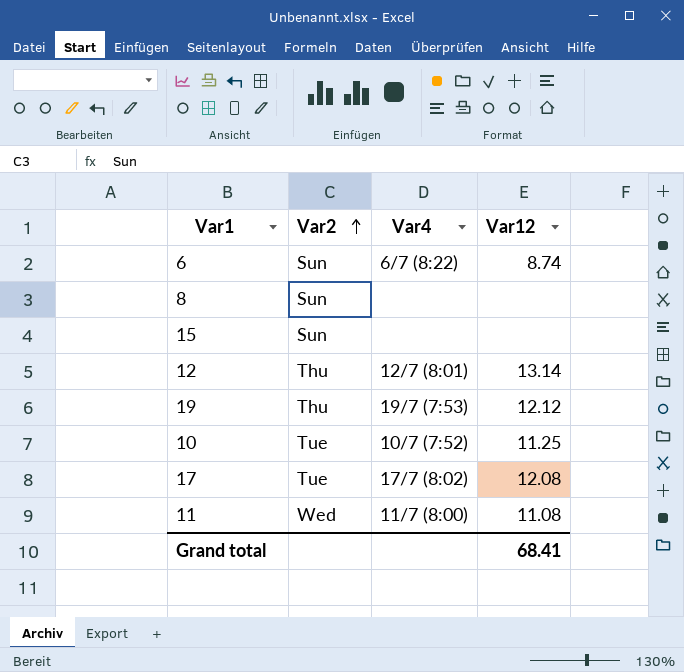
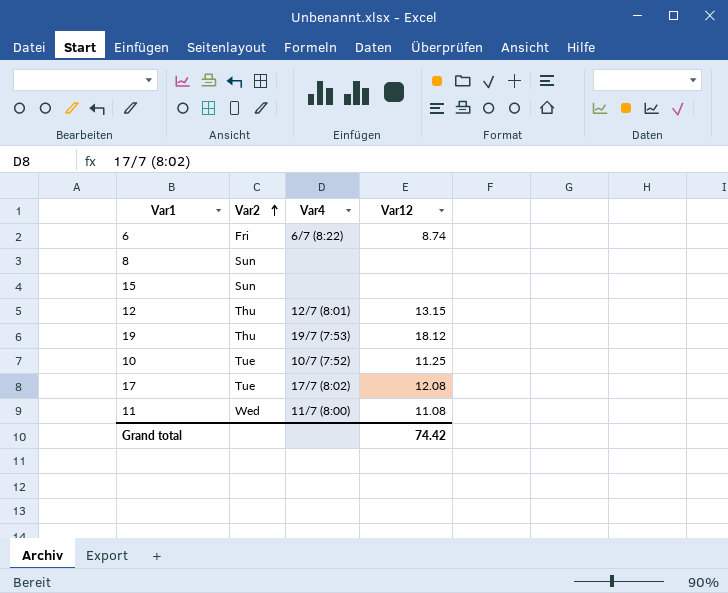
6 | Var2: Sun -> Fri
12 | Var12: 13.14 -> 13.15
19 | Var12: 12.12 -> 18.12
Grand total | Var12: 68.41 -> 74.42

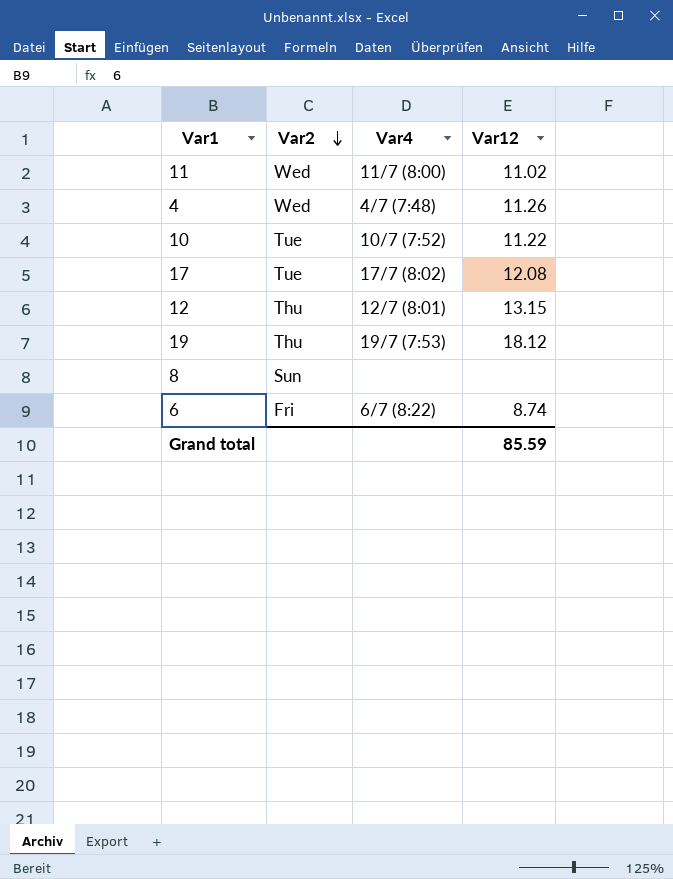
row order: Var2 ascending -> Var2 descending
row 15: Sun | none | none -> none
11 | Var12: 11.08 -> 11.02
row 4: none -> Wed | 4/7 (7:48) | 11.26
10 | Var12: 11.25 -> 11.22
Grand total | Var12: 74.42 -> 85.59

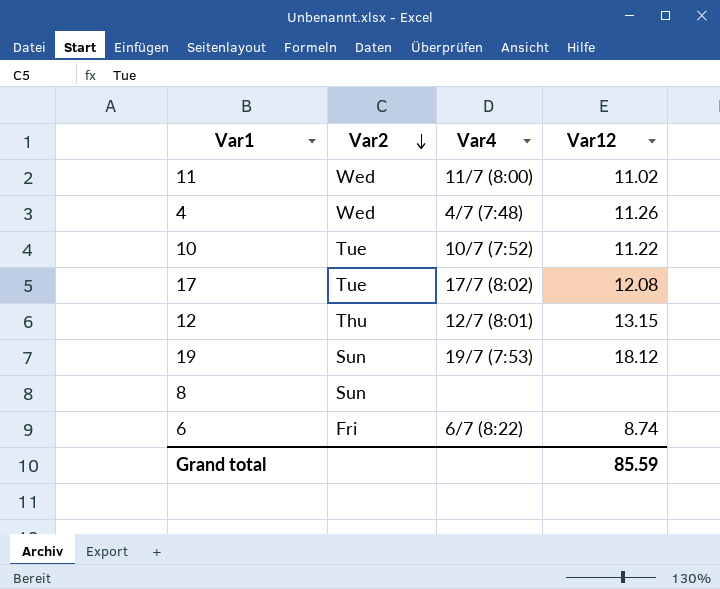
19 | Var2: Thu -> Sun

